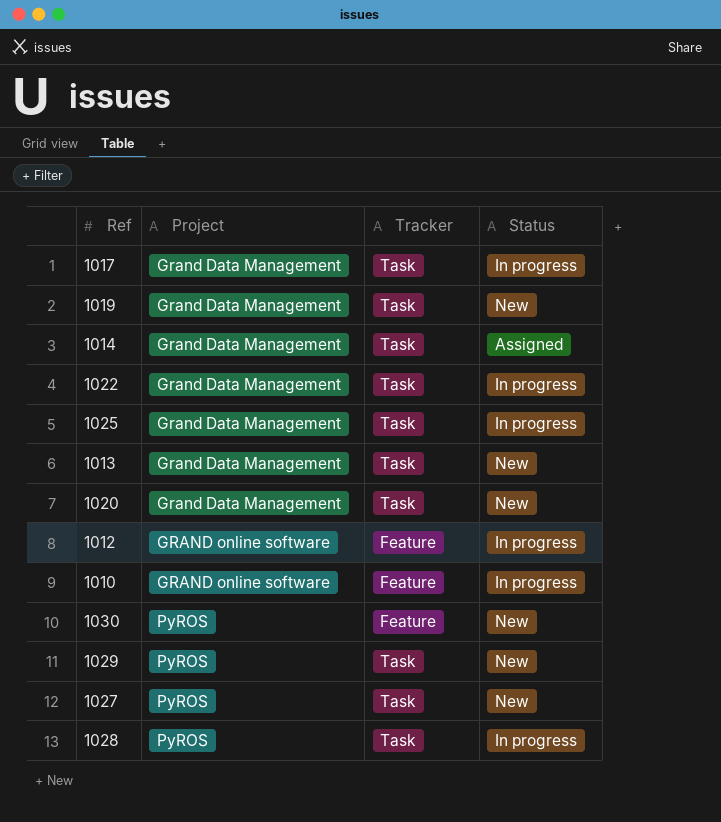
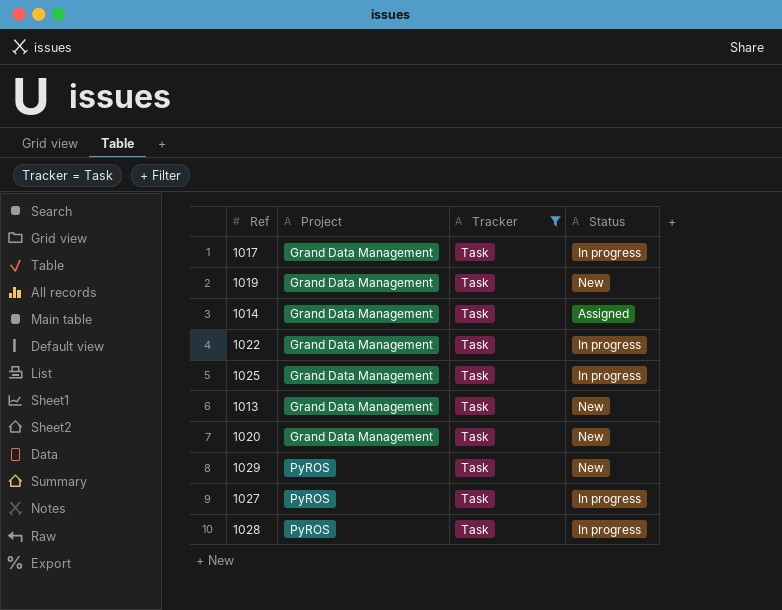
filter: none -> Tracker = Task
1027 | Status: New -> In progress

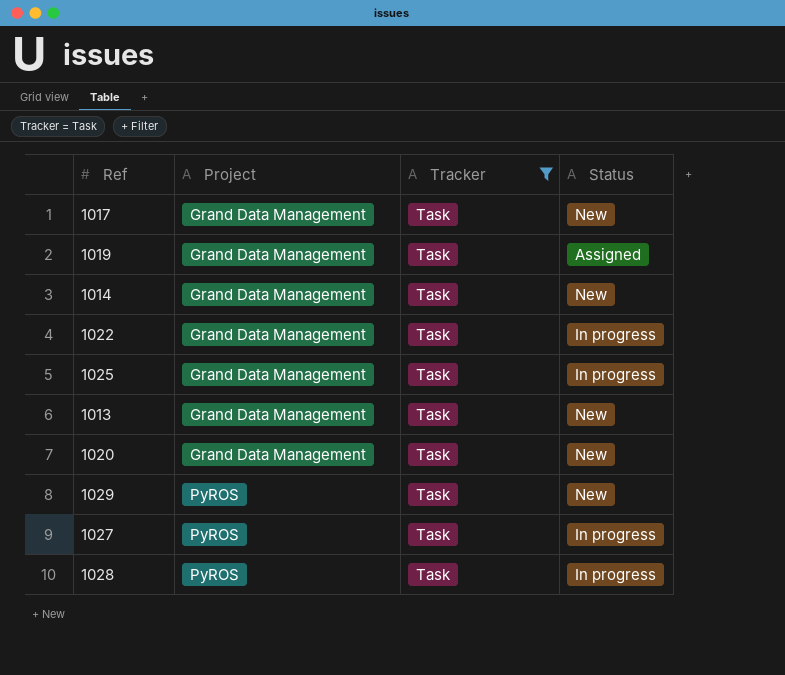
1017 | Status: In progress -> New
1019 | Status: New -> Assigned
1014 | Status: Assigned -> New

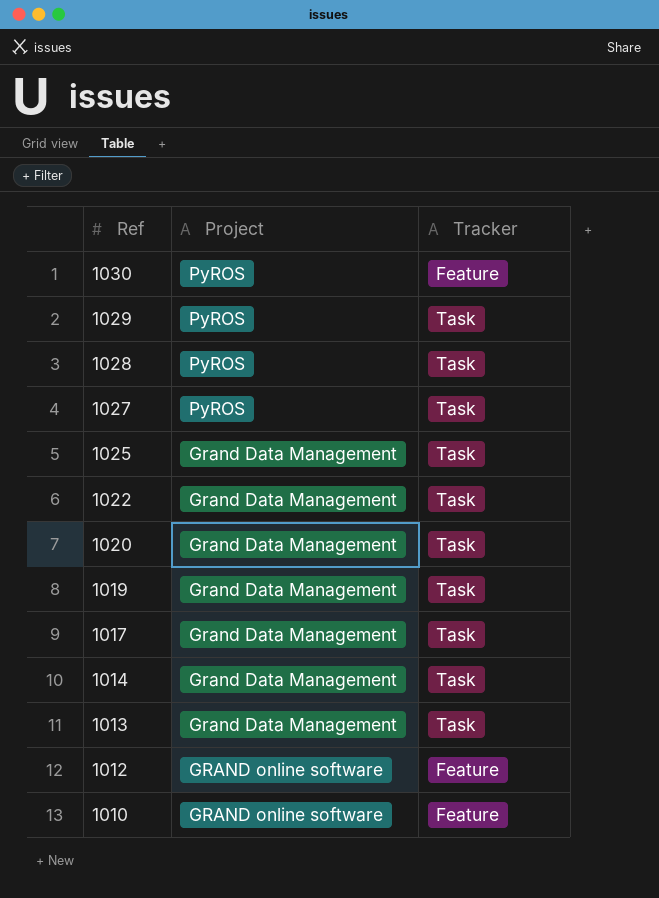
filter: Tracker = Task -> none
row order: Project ascending -> Ref descending
column Status | position: 4 -> none

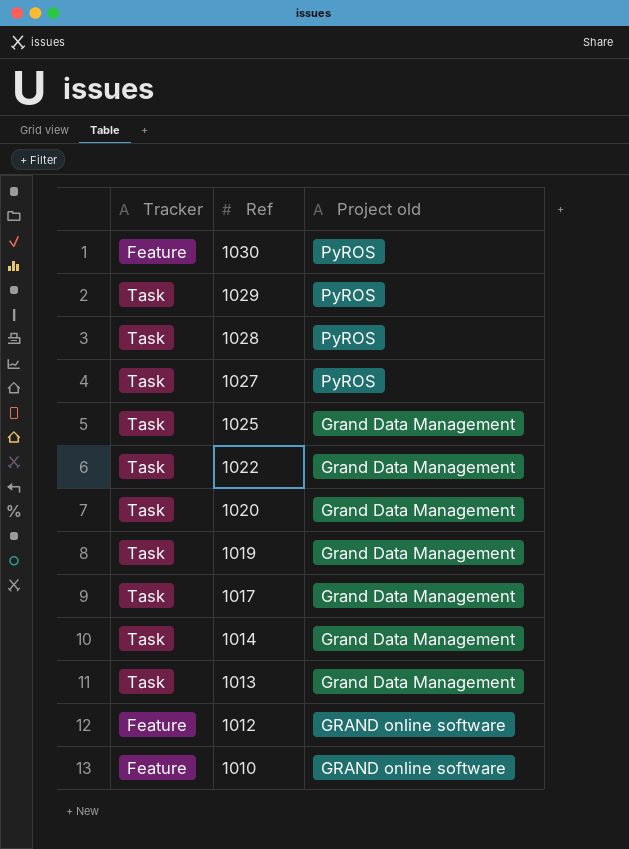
column Tracker | position: 3 -> 1
column name: Project -> Project old

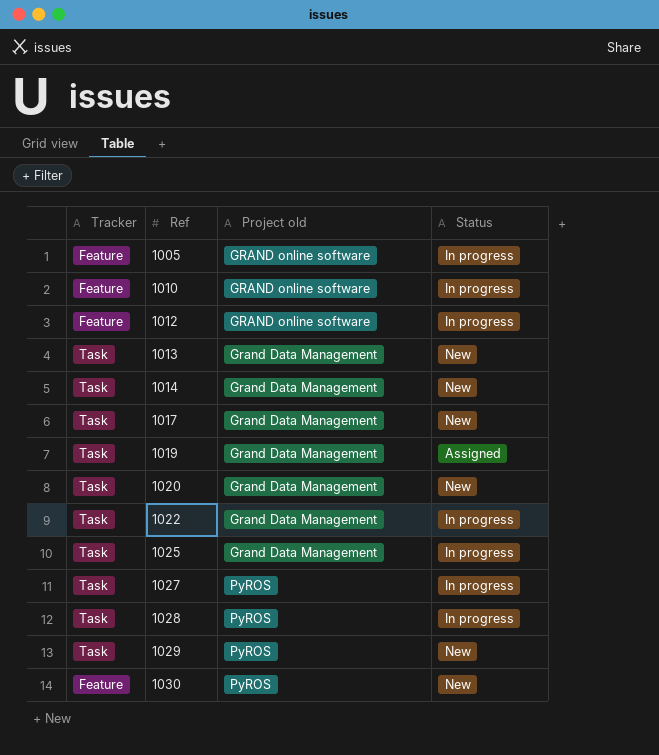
row order: Ref descending -> Ref ascending
column Status | position: none -> 4
row 1005: none -> Feature | GRAND online software | In progress

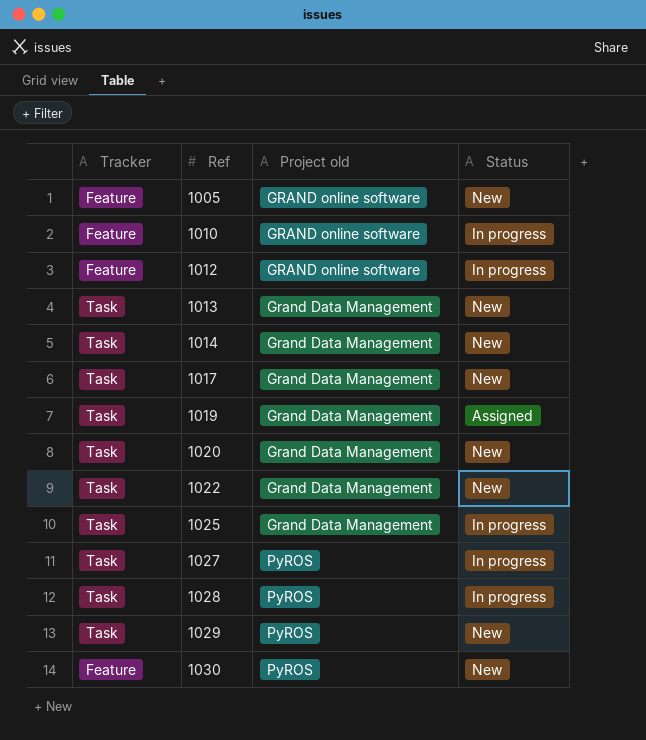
1005 | Status: In progress -> New
1022 | Status: In progress -> New

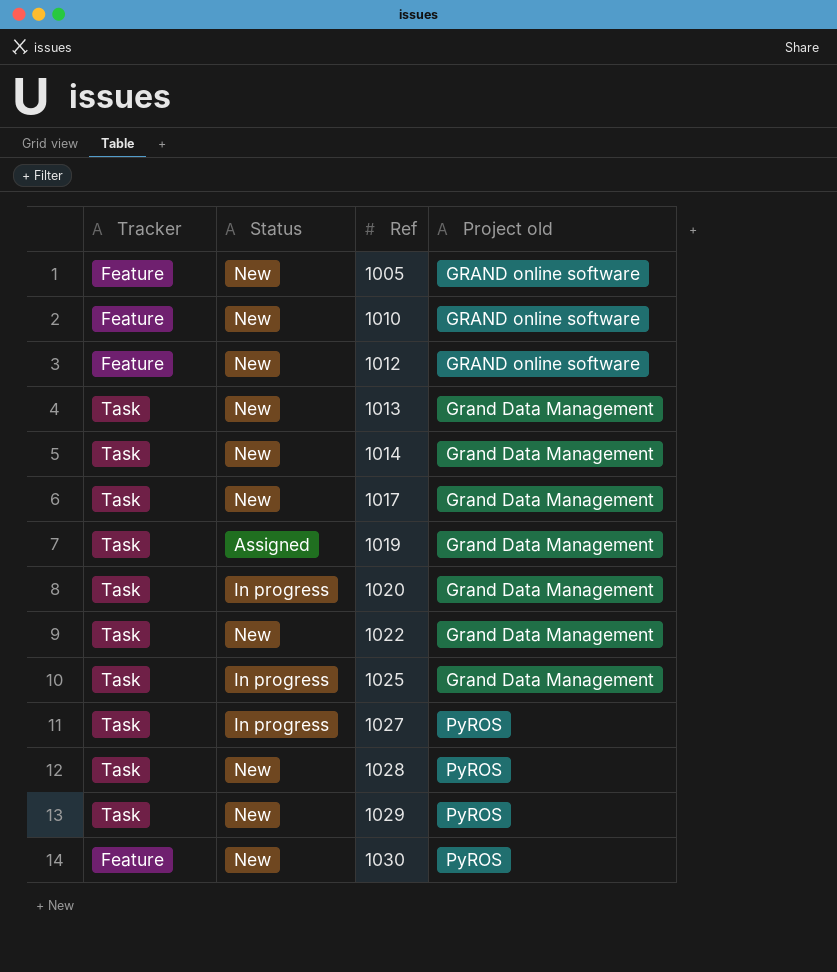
column Status | position: 4 -> 2
1010 | Status: In progress -> New
1012 | Status: In progress -> New
1020 | Status: New -> In progress
1028 | Status: In progress -> New

